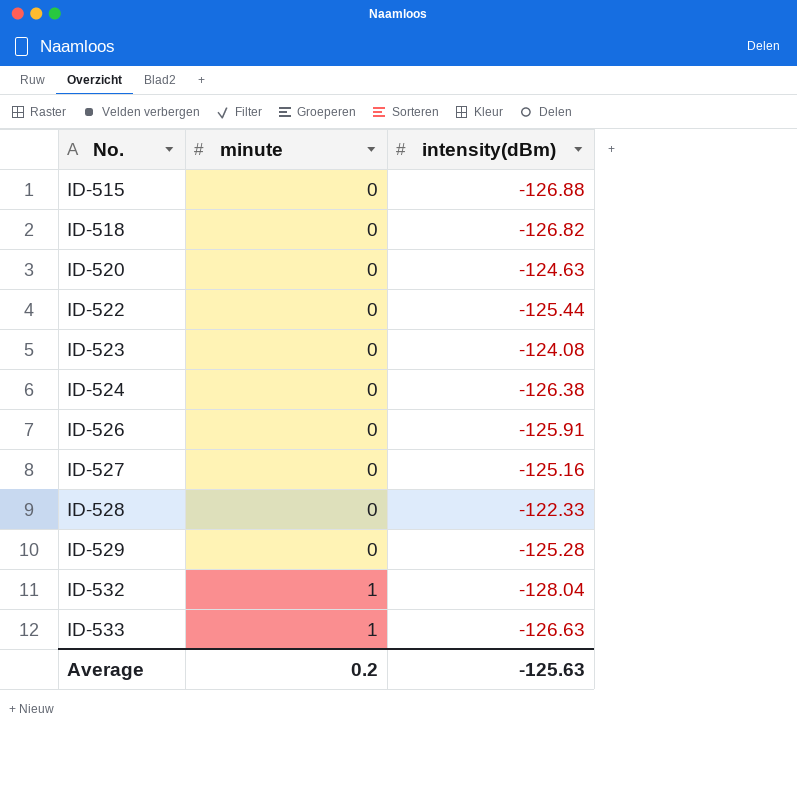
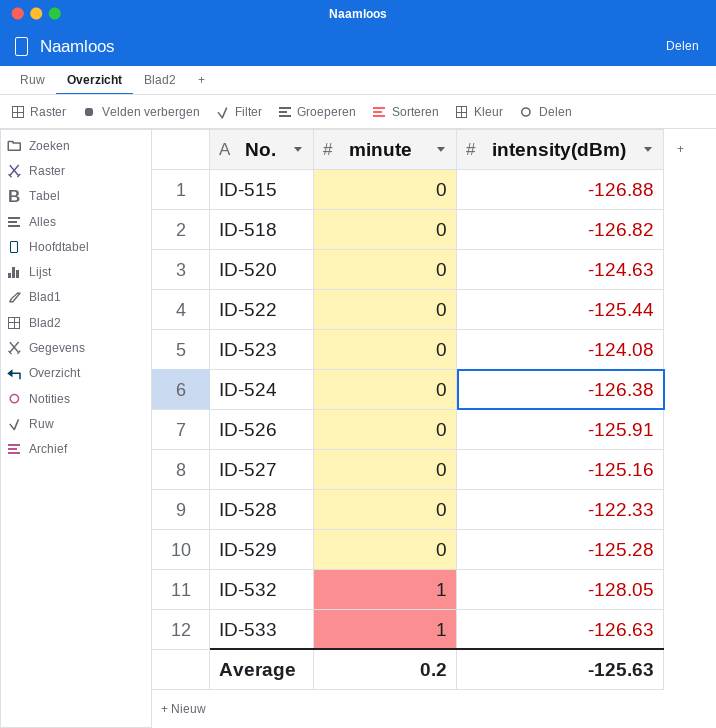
ID-532 | intensity(dBm): -128.04 -> -128.05

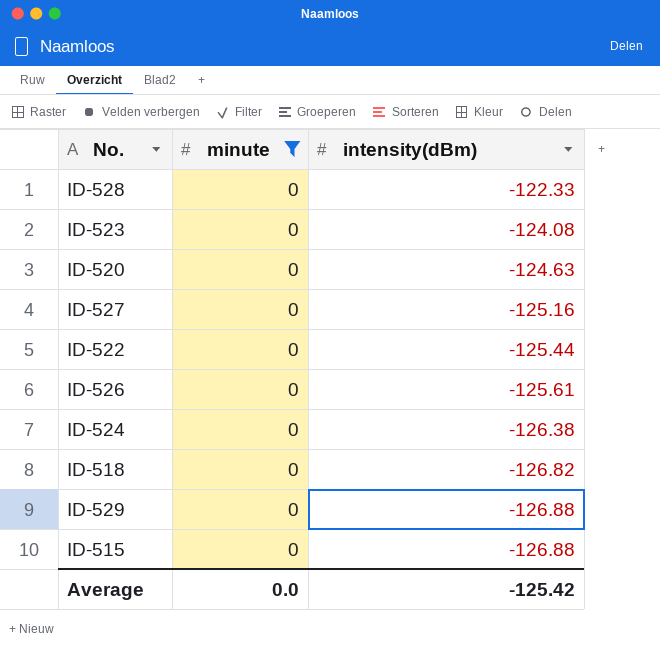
filter: none -> minute = 0
row order: No. ascending -> intensity(dBm) descending
ID-526 | intensity(dBm): -125.91 -> -125.61
ID-529 | intensity(dBm): -125.28 -> -126.88
Average | minute: 0.2 -> 0.0
Average | intensity(dBm): -125.63 -> -125.42

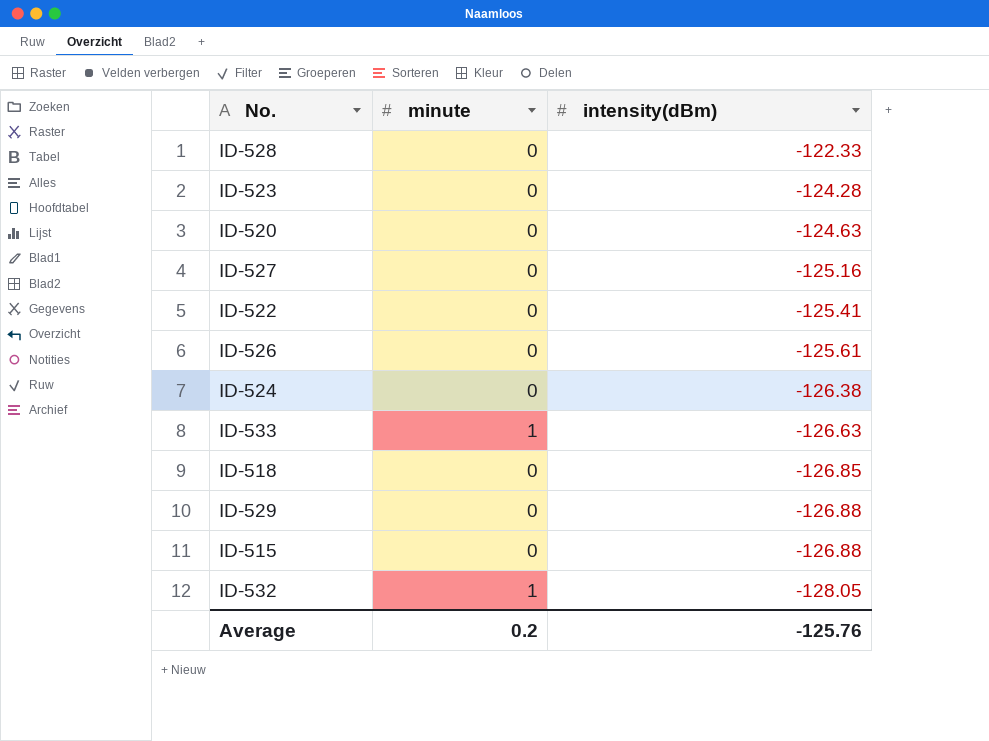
filter: minute = 0 -> none
ID-523 | intensity(dBm): -124.08 -> -124.28
ID-522 | intensity(dBm): -125.44 -> -125.41
ID-518 | intensity(dBm): -126.82 -> -126.85
Average | minute: 0.0 -> 0.2
Average | intensity(dBm): -125.42 -> -125.76

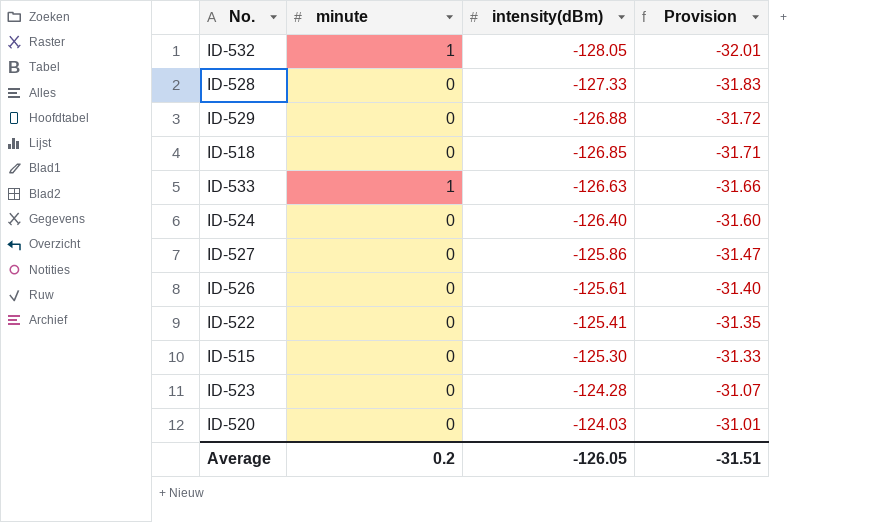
row order: intensity(dBm) descending -> intensity(dBm) ascending
column Provision | formula: none -> [intensity(dBm)] * 0.25
ID-528 | intensity(dBm): -122.33 -> -127.33
ID-524 | intensity(dBm): -126.38 -> -126.40
ID-527 | intensity(dBm): -125.16 -> -125.86
ID-515 | intensity(dBm): -126.88 -> -125.30
ID-520 | intensity(dBm): -124.63 -> -124.03
Average | intensity(dBm): -125.76 -> -126.05

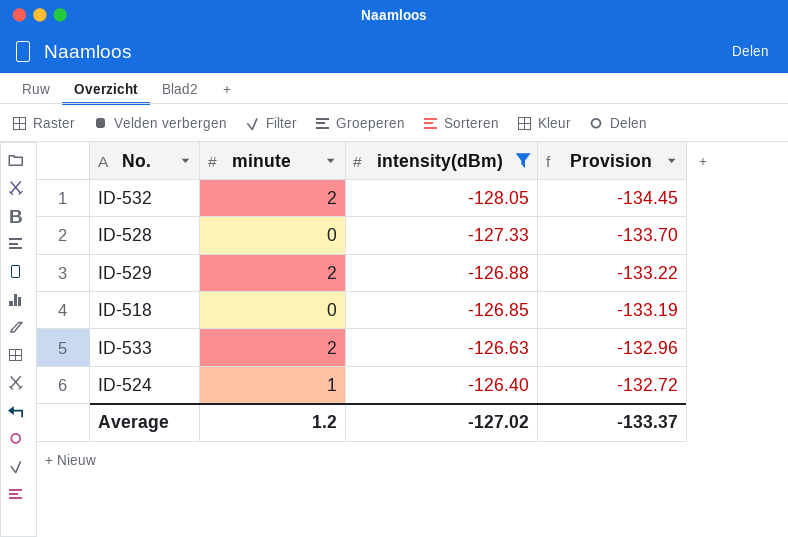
filter: none -> intensity(dBm) <= -126.40
column Provision | formula: [intensity(dBm)] * 0.25 -> [intensity(dBm)] * 1.05
ID-532 | minute: 1 -> 2
ID-529 | minute: 0 -> 2
ID-533 | minute: 1 -> 2
ID-524 | minute: 0 -> 1
Average | minute: 0.2 -> 1.2
Average | intensity(dBm): -126.05 -> -127.02
Average | Provision: -31.51 -> -133.37

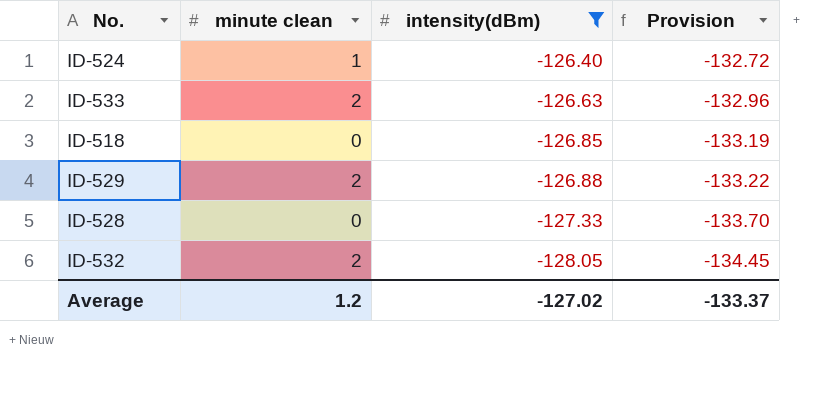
row order: intensity(dBm) ascending -> intensity(dBm) descending
column name: minute -> minute clean

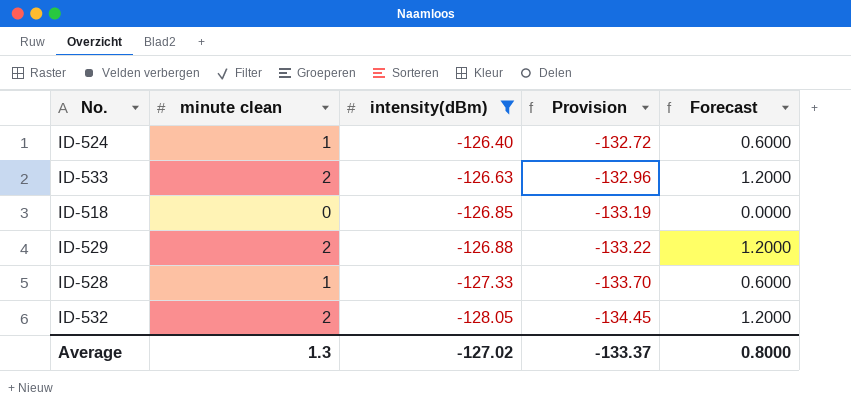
column Forecast | formula: none -> [minute clean] * 0.6
ID-528 | minute clean: 0 -> 1
Average | minute clean: 1.2 -> 1.3

